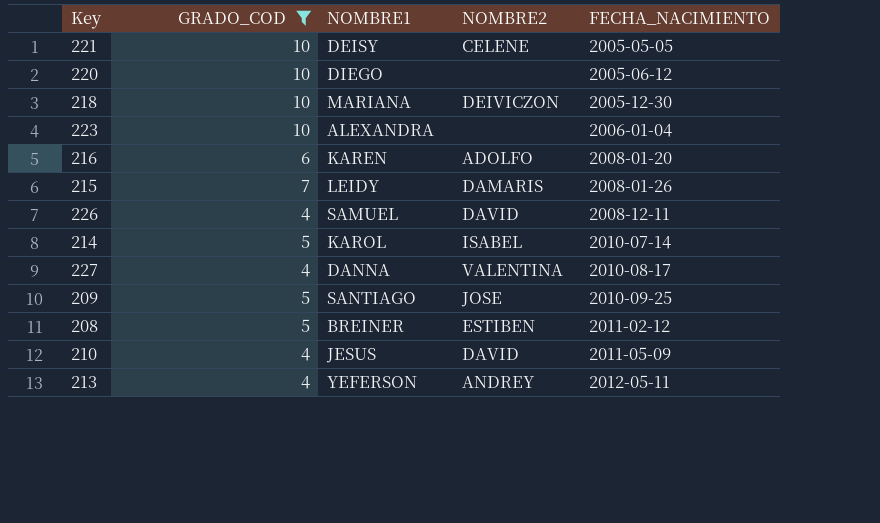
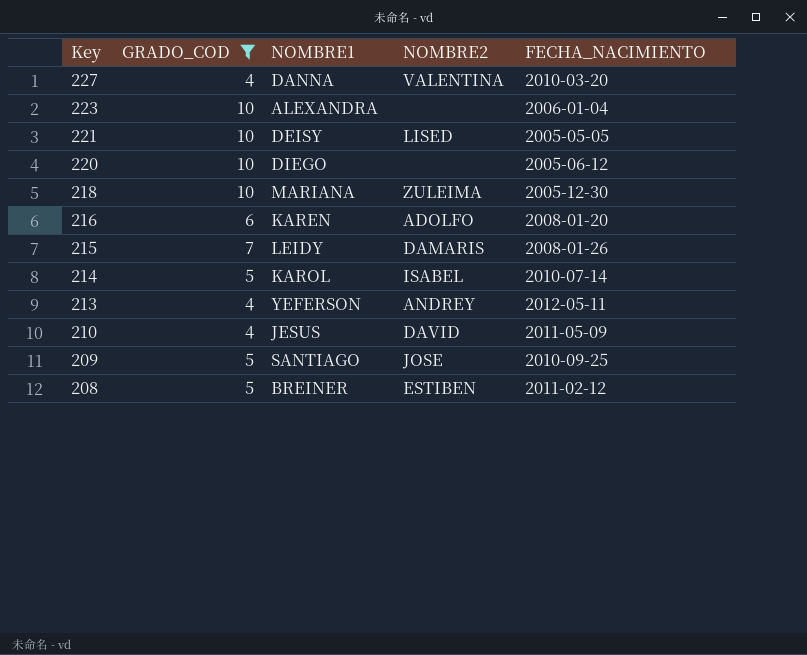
row order: FECHA_NACIMIENTO ascending -> Key descending
row 226: 4 | SAMUEL | DAVID | 2008-12-11 -> none
227 | FECHA_NACIMIENTO: 2010-08-17 -> 2010-03-20
221 | NOMBRE2: CELENE -> LISED
218 | NOMBRE2: DEIVICZON -> ZULEIMA

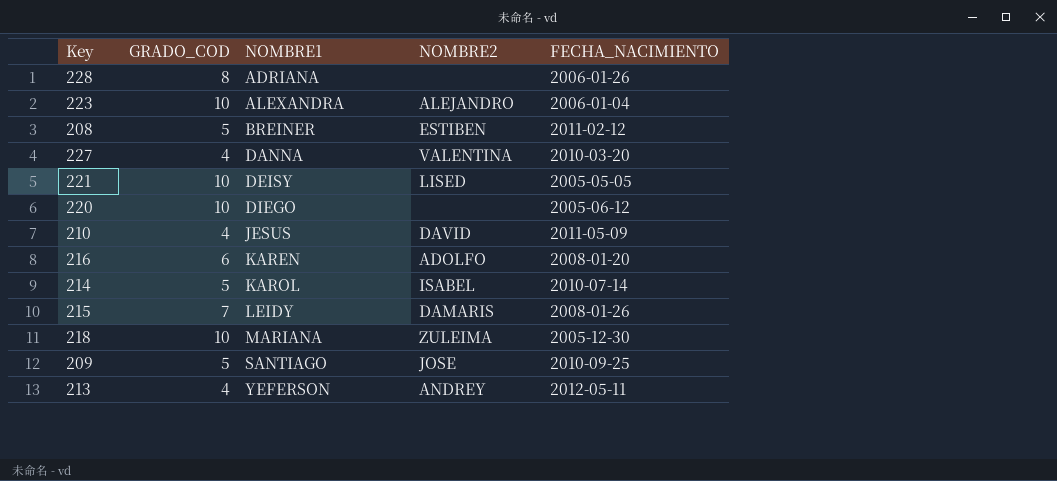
filter: GRADO_COD != 8 -> none
row order: Key descending -> NOMBRE1 ascending
223 | NOMBRE2: none -> ALEJANDRO

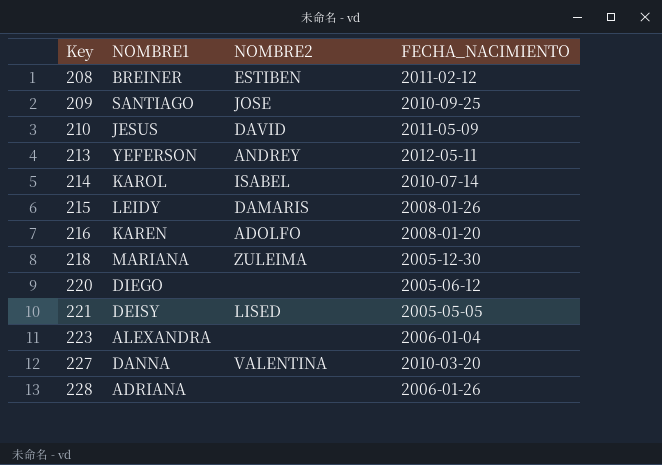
row order: NOMBRE1 ascending -> Key ascending
column GRADO_COD | position: 2 -> none
223 | NOMBRE2: ALEJANDRO -> none

